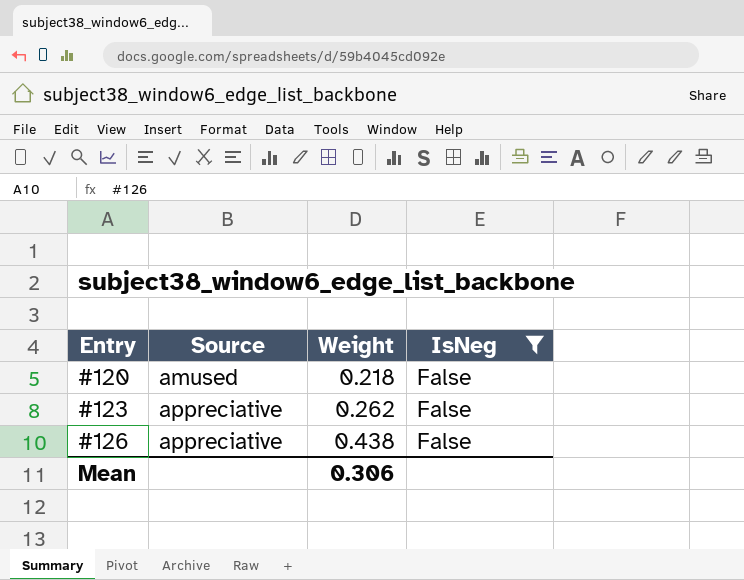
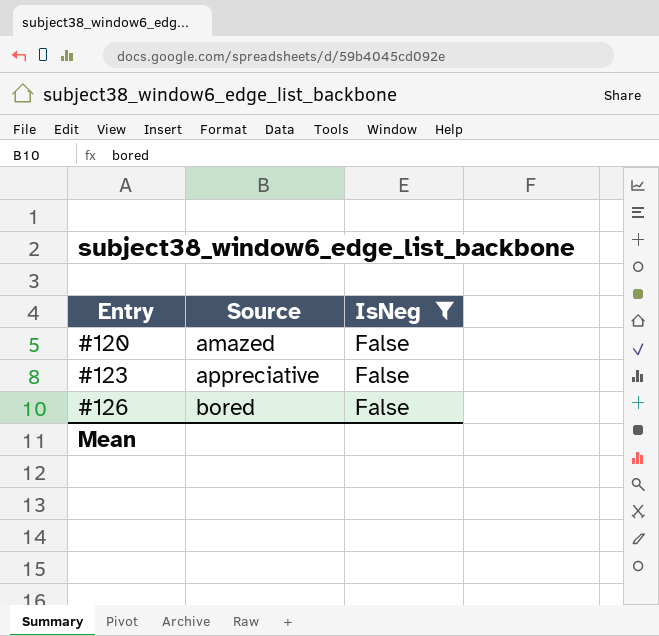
column Weight | position: 3 -> none
#120 | Source: amused -> amazed
#126 | Source: appreciative -> bored

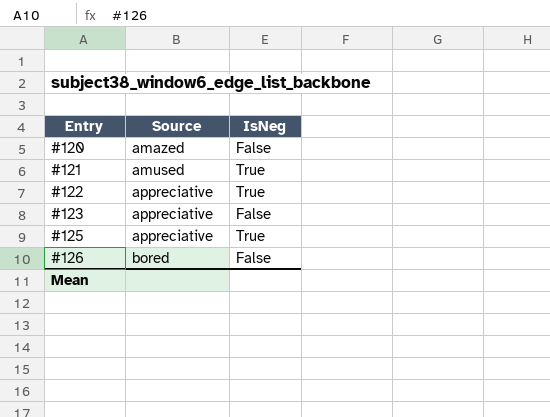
filter: IsNeg = False -> none

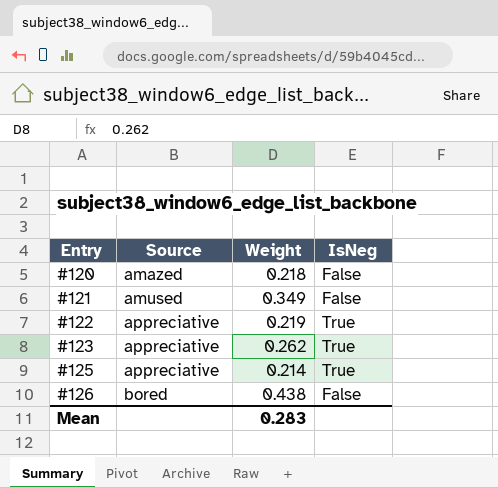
column Weight | position: none -> 3
#121 | IsNeg: True -> False
#123 | IsNeg: False -> True

